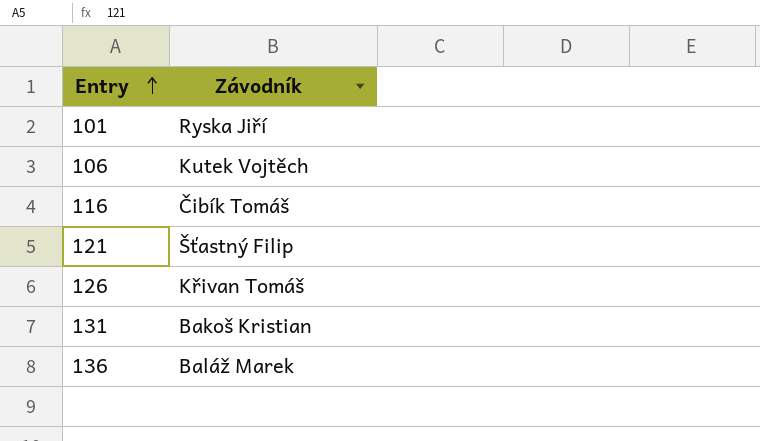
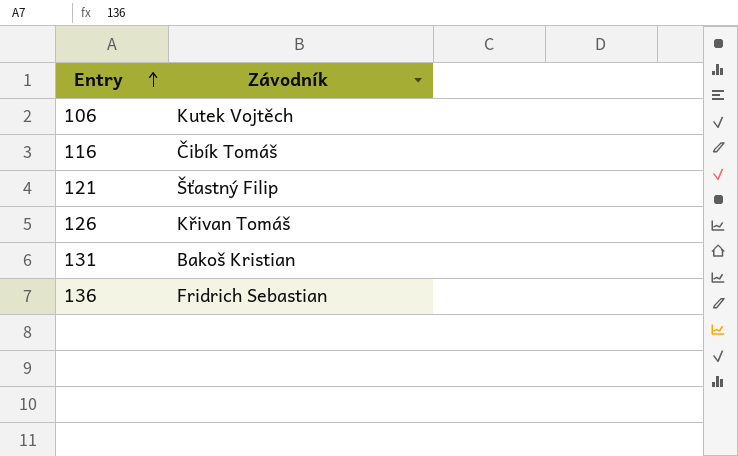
row 101: Ryska Jiří -> none
136 | Závodník: Baláž Marek -> Fridrich Sebastian

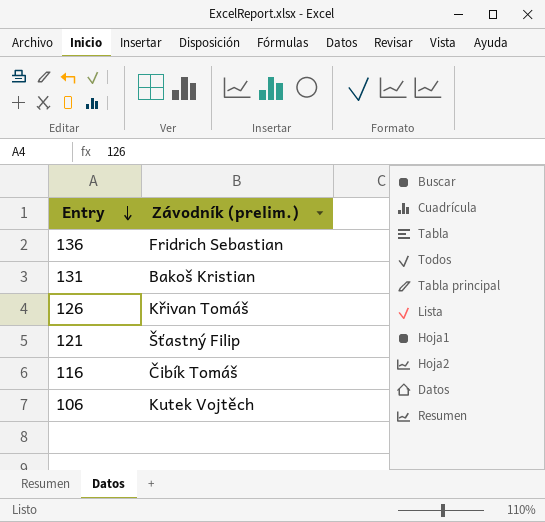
row order: Entry ascending -> Entry descending
column name: Závodník -> Závodník (prelim.)

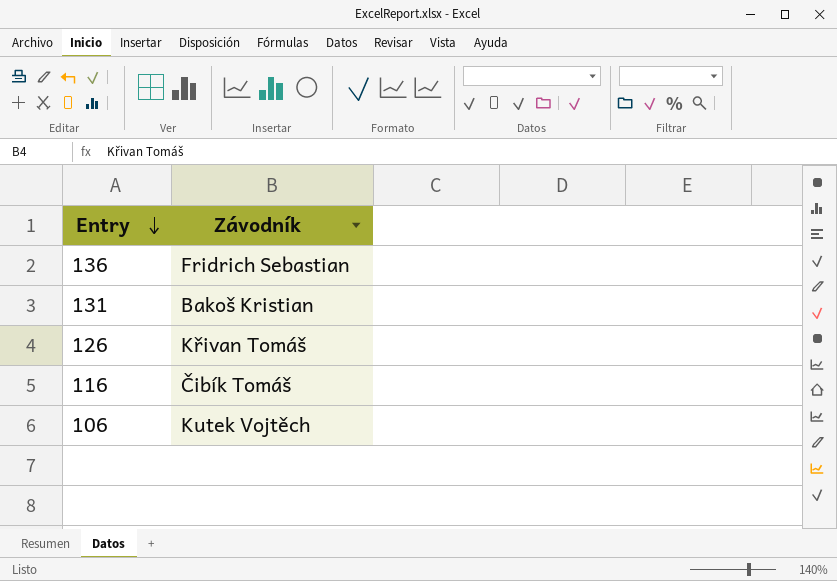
column name: Závodník (prelim.) -> Závodník
row 121: Šťastný Filip -> none

